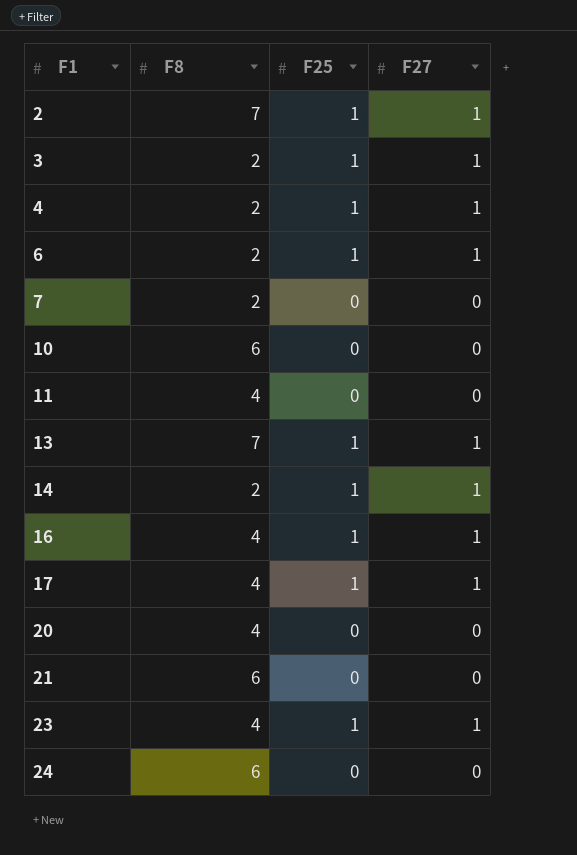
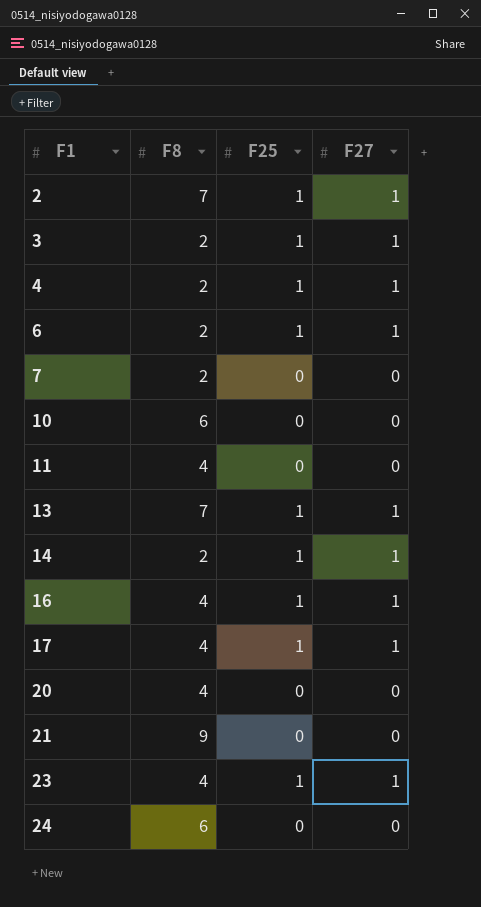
21 | F8: 6 -> 9

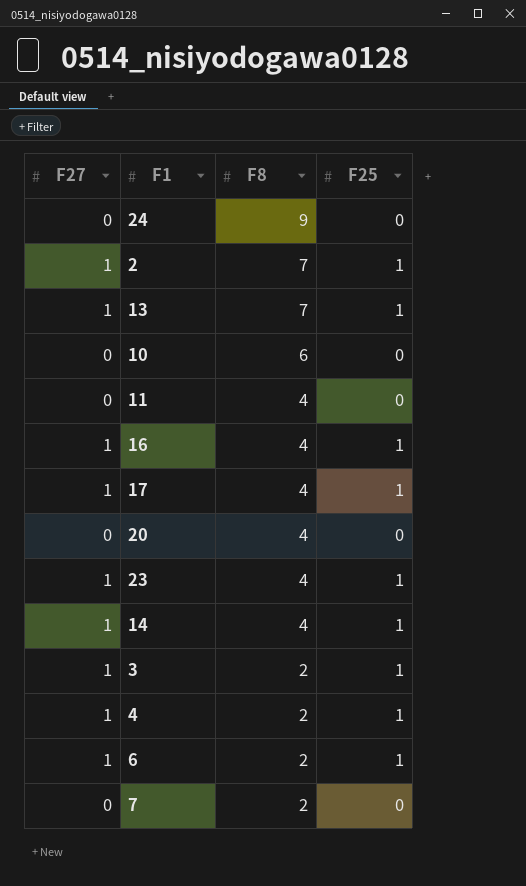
row order: F1 ascending -> F8 descending
column F27 | position: 4 -> 1
row 21: 9 | 0 | 0 -> none
24 | F8: 6 -> 9
14 | F8: 2 -> 4

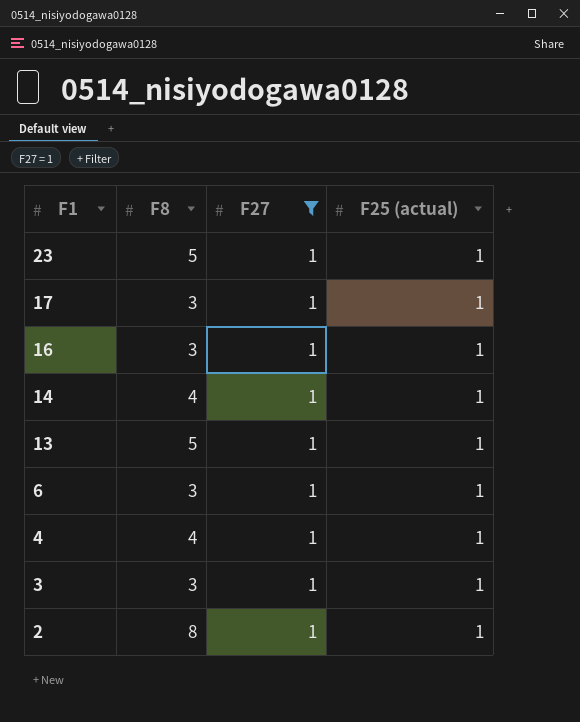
filter: none -> F27 = 1
row order: F8 descending -> F1 descending
column F27 | position: 1 -> 3
column name: F25 -> F25 (actual)
23 | F8: 4 -> 5
17 | F8: 4 -> 3
16 | F8: 4 -> 3
13 | F8: 7 -> 5
6 | F8: 2 -> 3
4 | F8: 2 -> 4
3 | F8: 2 -> 3
2 | F8: 7 -> 8

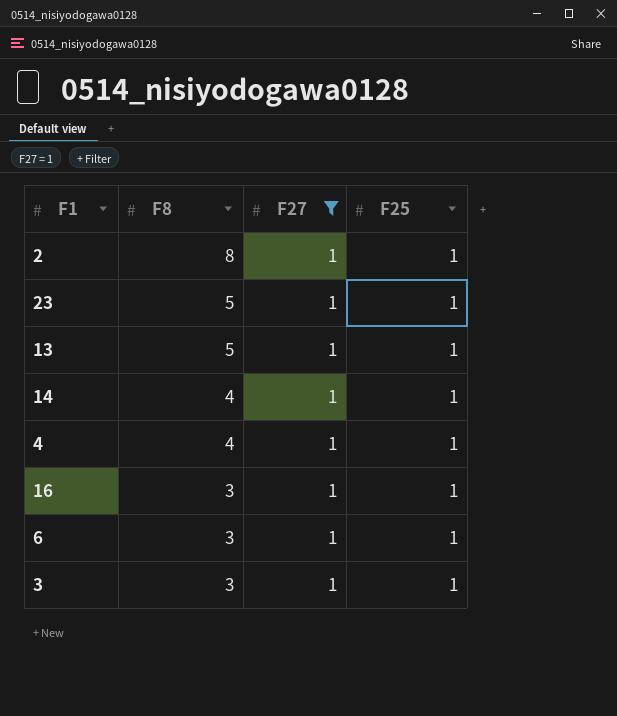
row order: F1 descending -> F8 descending
column name: F25 (actual) -> F25
row 17: 3 | 1 | 1 -> none

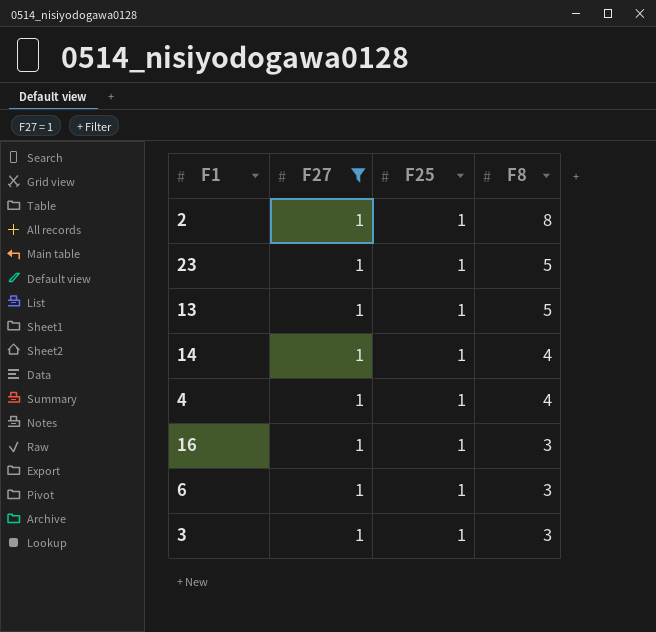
column F8 | position: 2 -> 4

